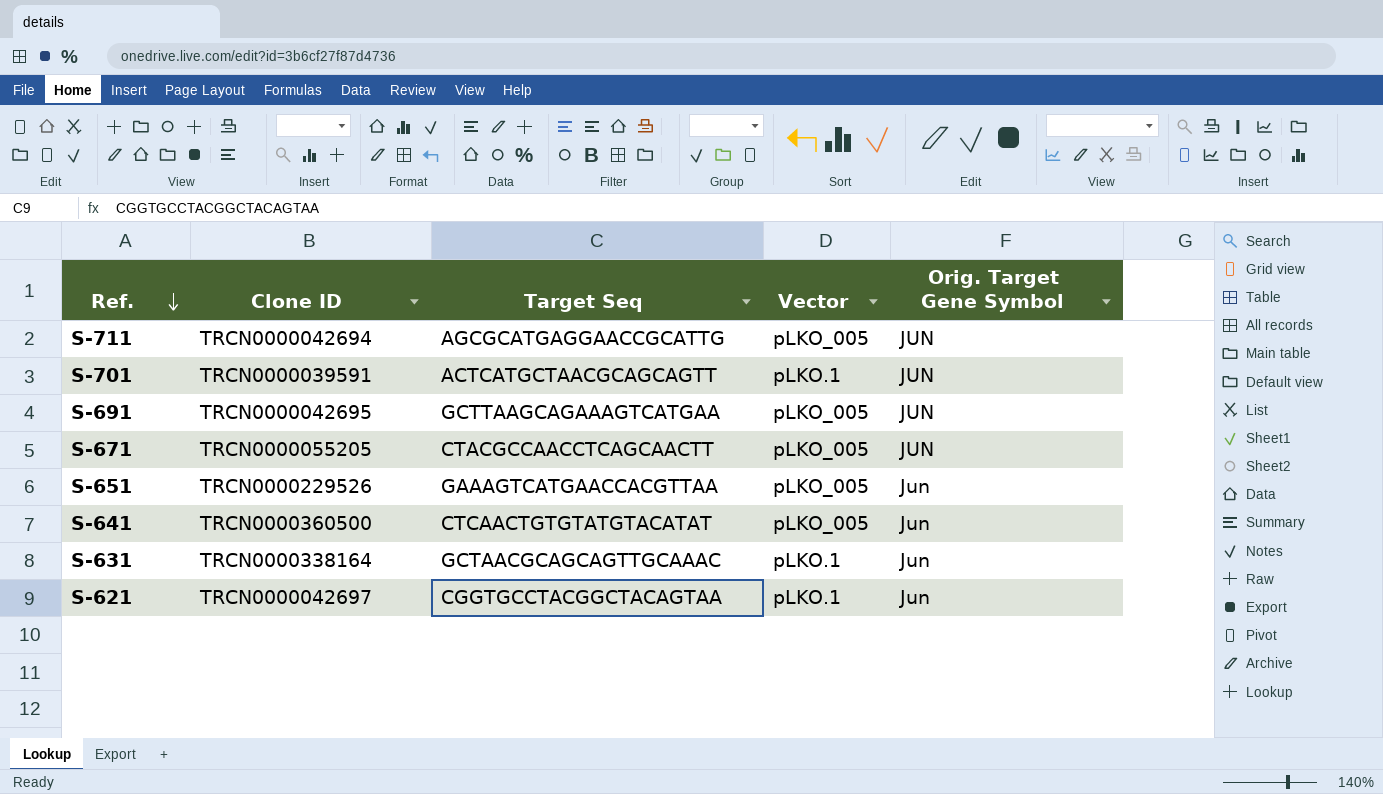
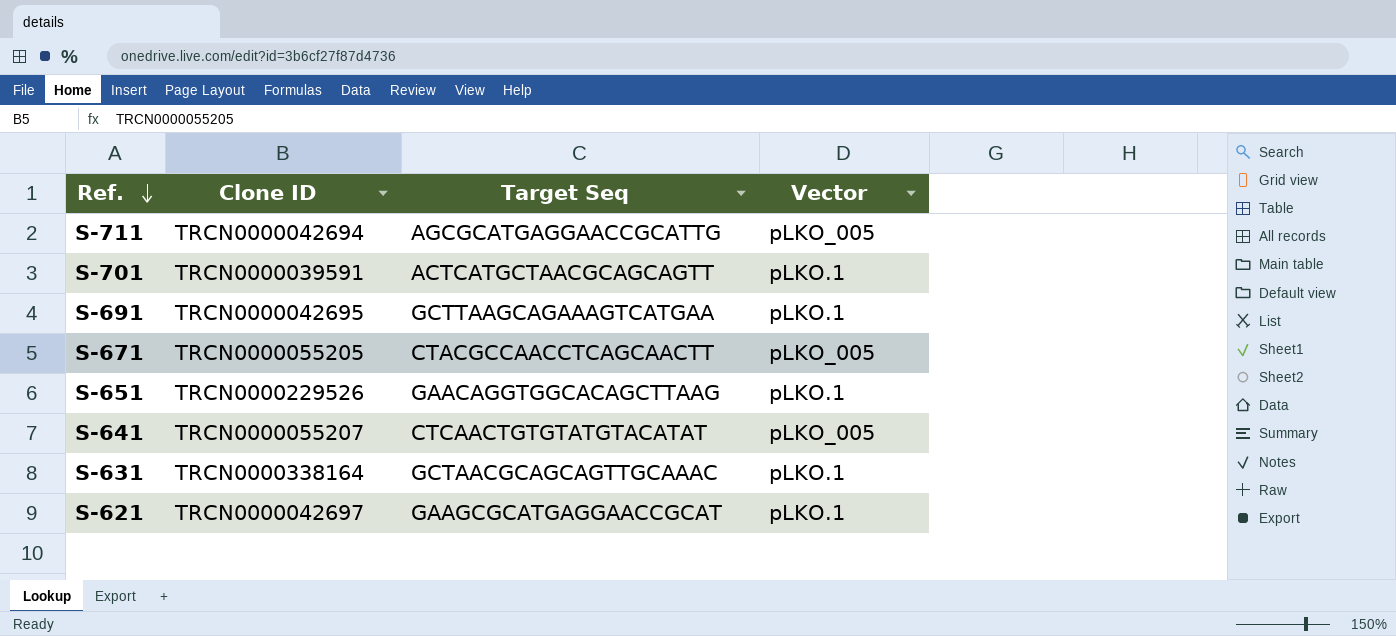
column Orig. Target Gene Symbol | position: 5 -> none
S-691 | Vector: pLKO_005 -> pLKO.1
S-651 | Target Seq: GAAAGTCATGAACCACGTTAA -> GAACAGGTGGCACAGCTTAAG
S-651 | Vector: pLKO_005 -> pLKO.1
S-641 | Clone ID: TRCN0000360500 -> TRCN0000055207
S-621 | Target Seq: CGGTGCCTACGGCTACAGTAA -> GAAGCGCATGAGGAACCGCAT

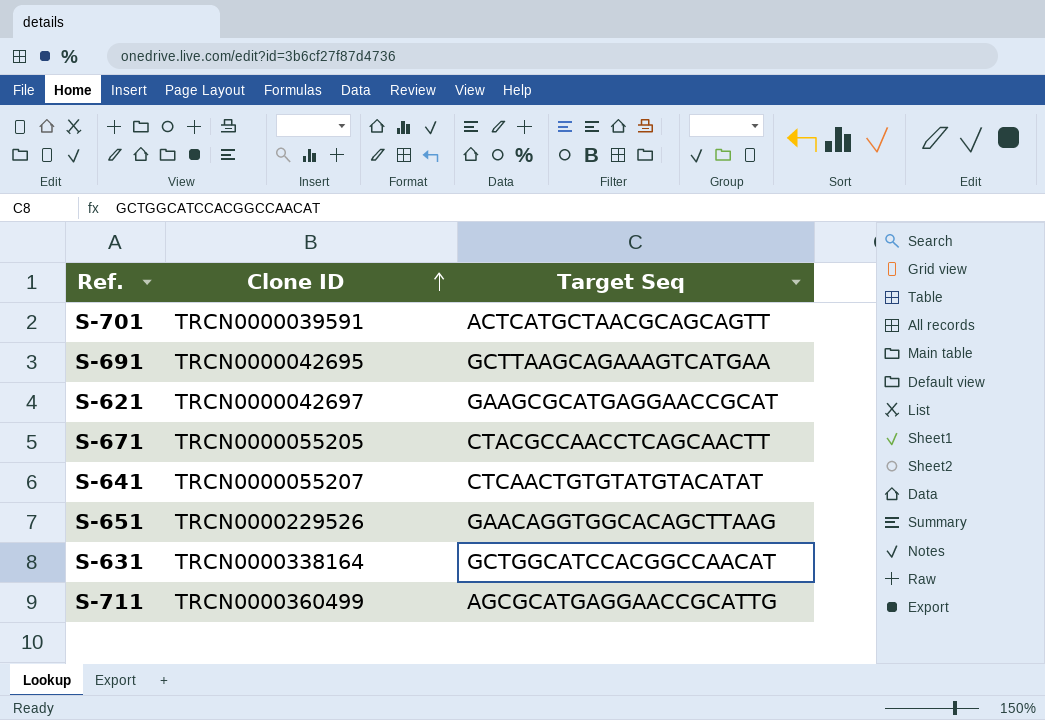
row order: Ref. descending -> Clone ID ascending
column Vector | position: 4 -> none
S-631 | Target Seq: GCTAACGCAGCAGTTGCAAAC -> GCTGGCATCCACGGCCAACAT
S-711 | Clone ID: TRCN0000042694 -> TRCN0000360499

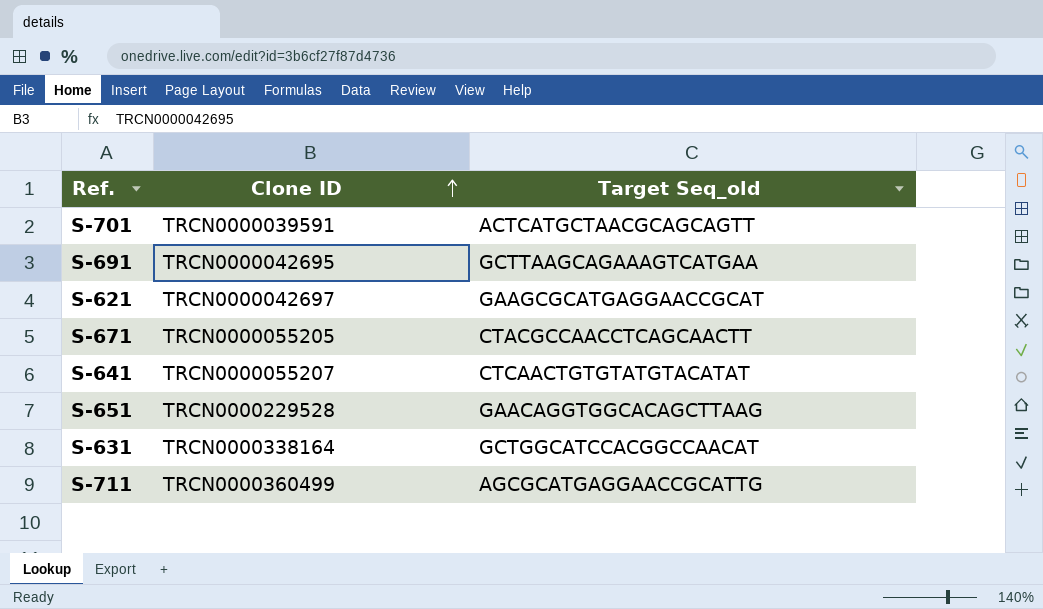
column name: Target Seq -> Target Seq_old
S-651 | Clone ID: TRCN0000229526 -> TRCN0000229528

